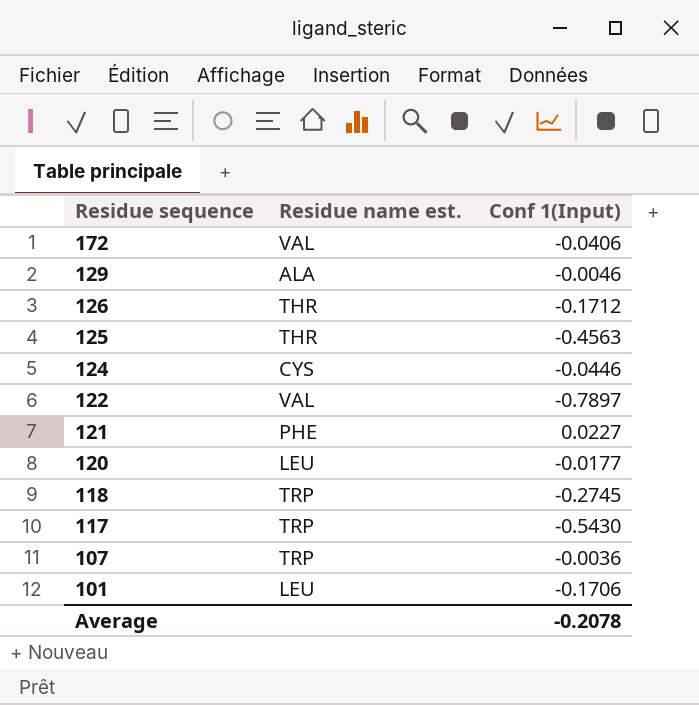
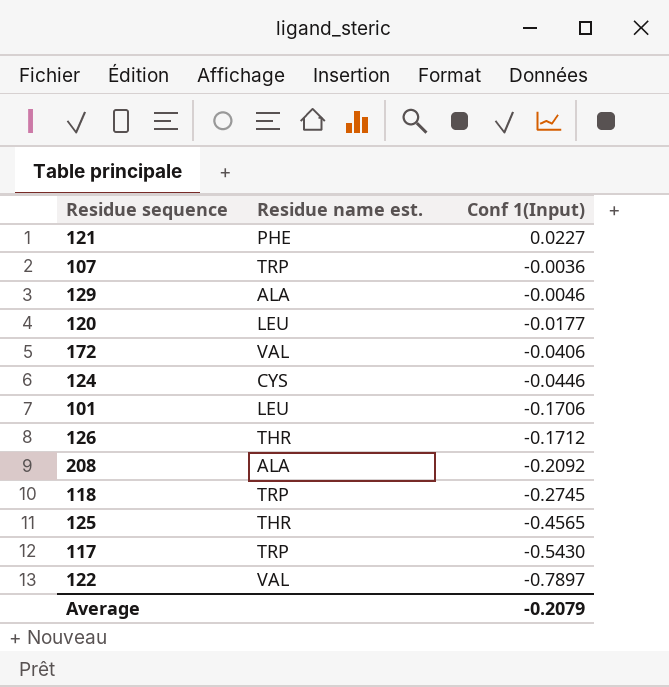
row order: Residue sequence descending -> Conf 1(Input) descending
row 208: none -> ALA | -0.2092
125 | Conf 1(Input): -0.4563 -> -0.4565
Average | Conf 1(Input): -0.2078 -> -0.2079

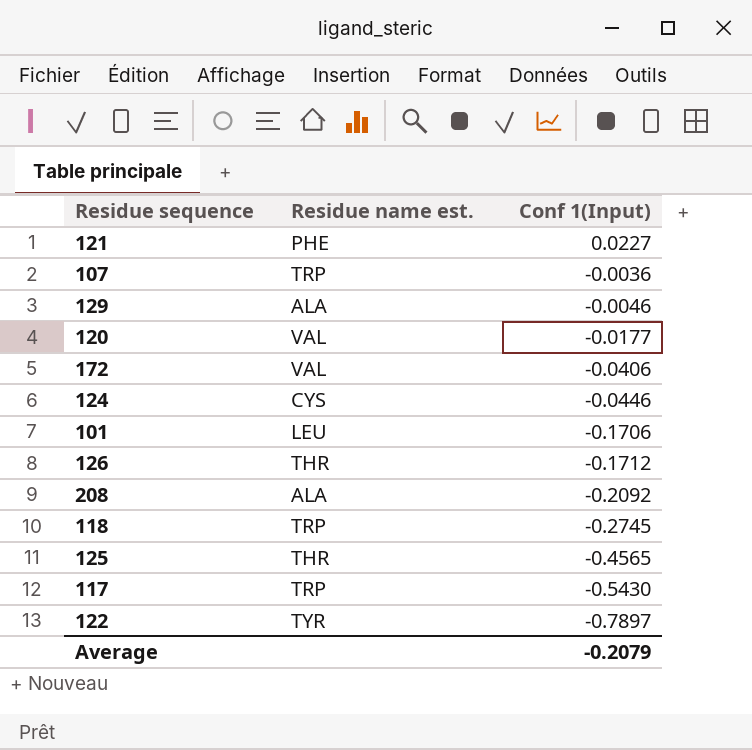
120 | Residue name est.: LEU -> VAL
122 | Residue name est.: VAL -> TYR

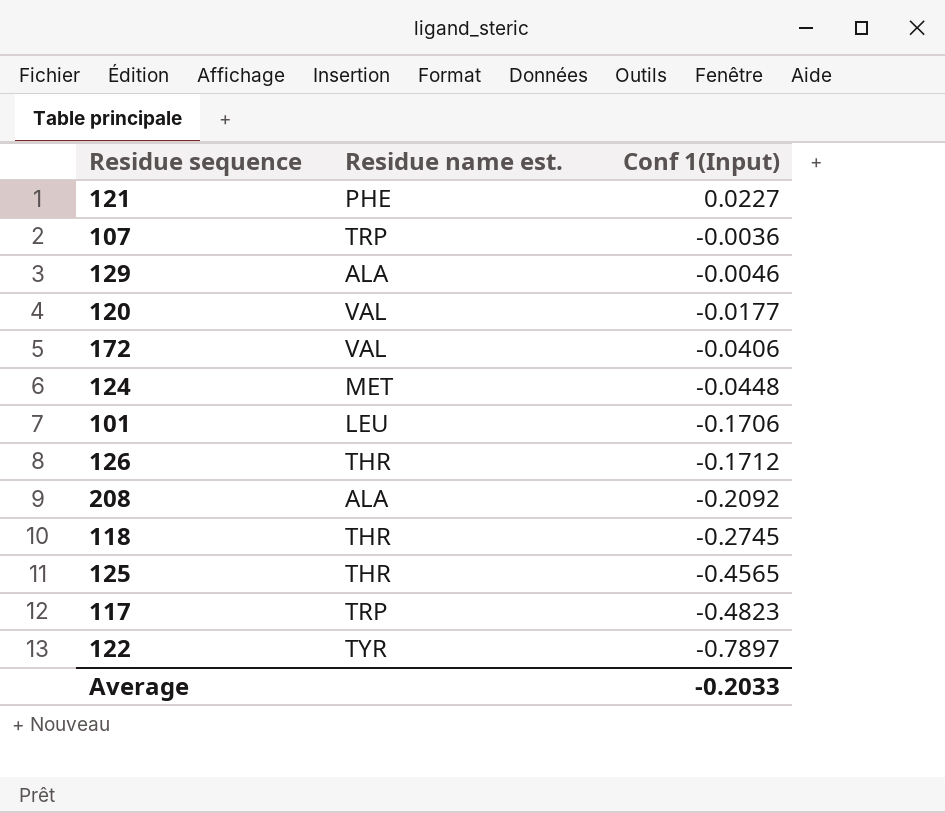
124 | Residue name est.: CYS -> MET
124 | Conf 1(Input): -0.0446 -> -0.0448
118 | Residue name est.: TRP -> THR
117 | Conf 1(Input): -0.5430 -> -0.4823
Average | Conf 1(Input): -0.2079 -> -0.2033

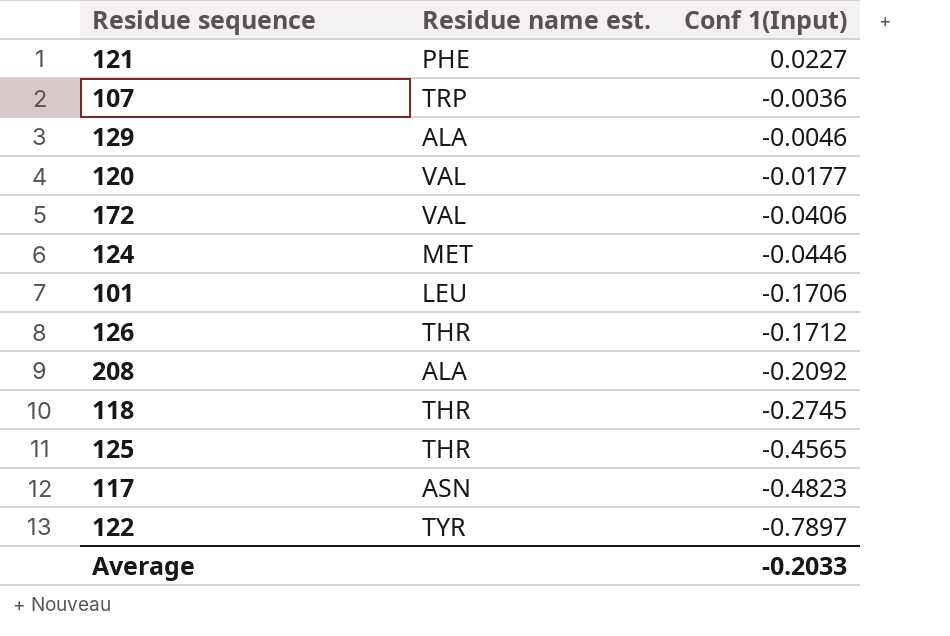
124 | Conf 1(Input): -0.0448 -> -0.0446
117 | Residue name est.: TRP -> ASN

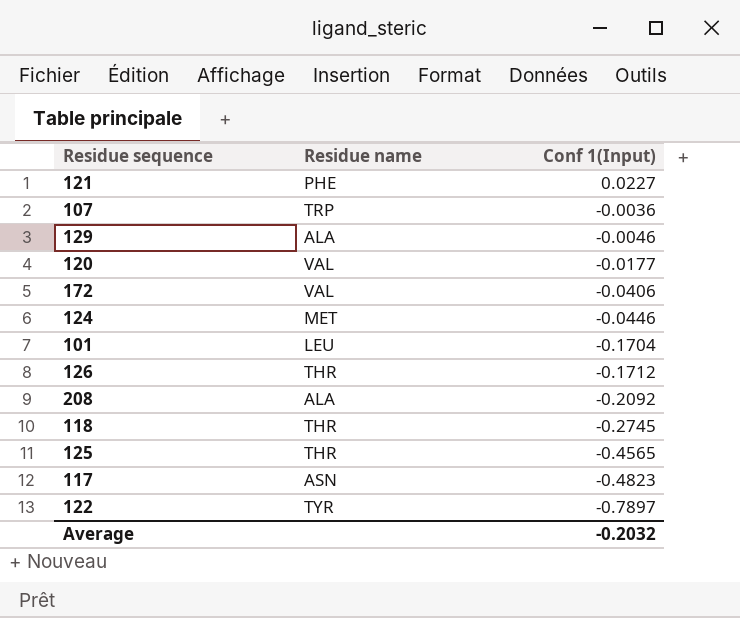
column name: Residue name est. -> Residue name
101 | Conf 1(Input): -0.1706 -> -0.1704
Average | Conf 1(Input): -0.2033 -> -0.2032

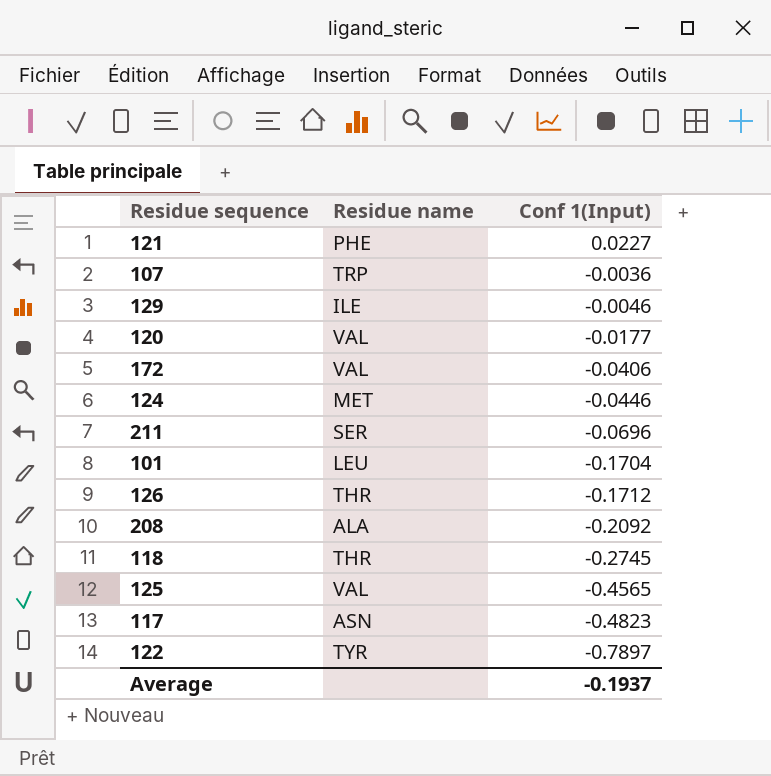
129 | Residue name: ALA -> ILE
row 211: none -> SER | -0.0696
125 | Residue name: THR -> VAL
Average | Conf 1(Input): -0.2032 -> -0.1937

